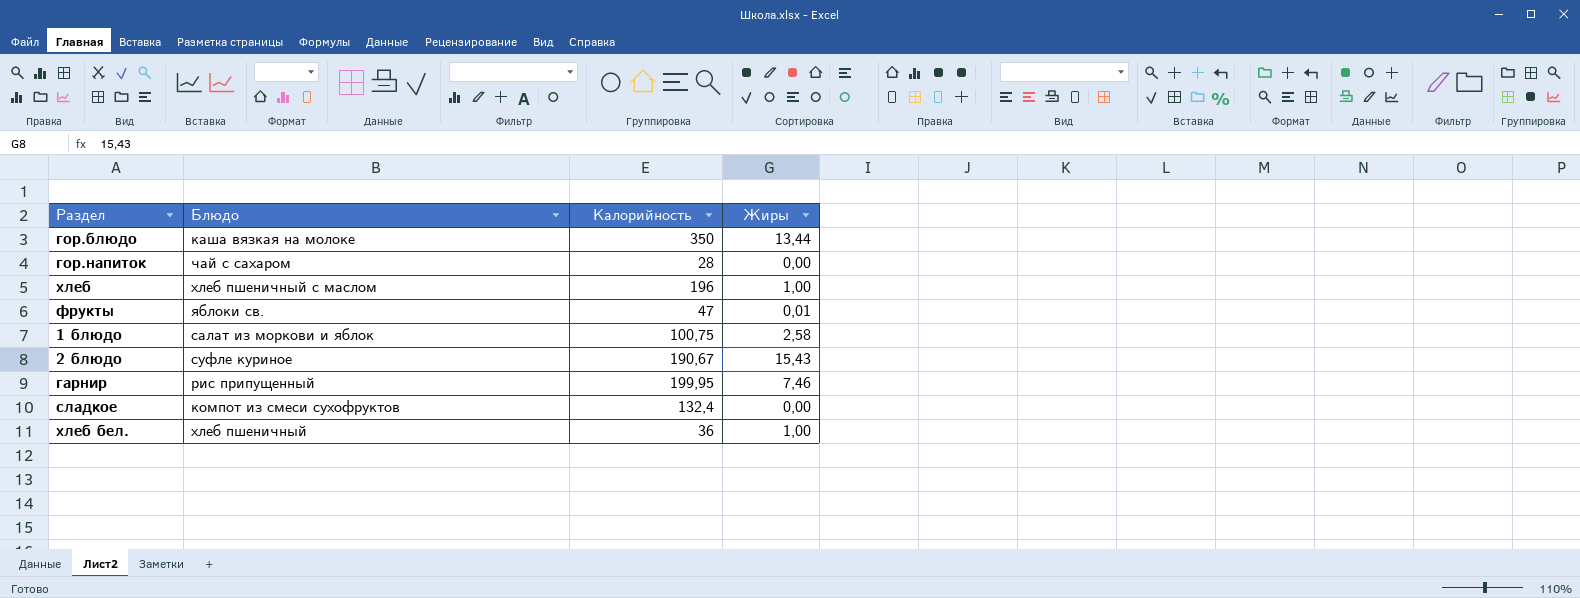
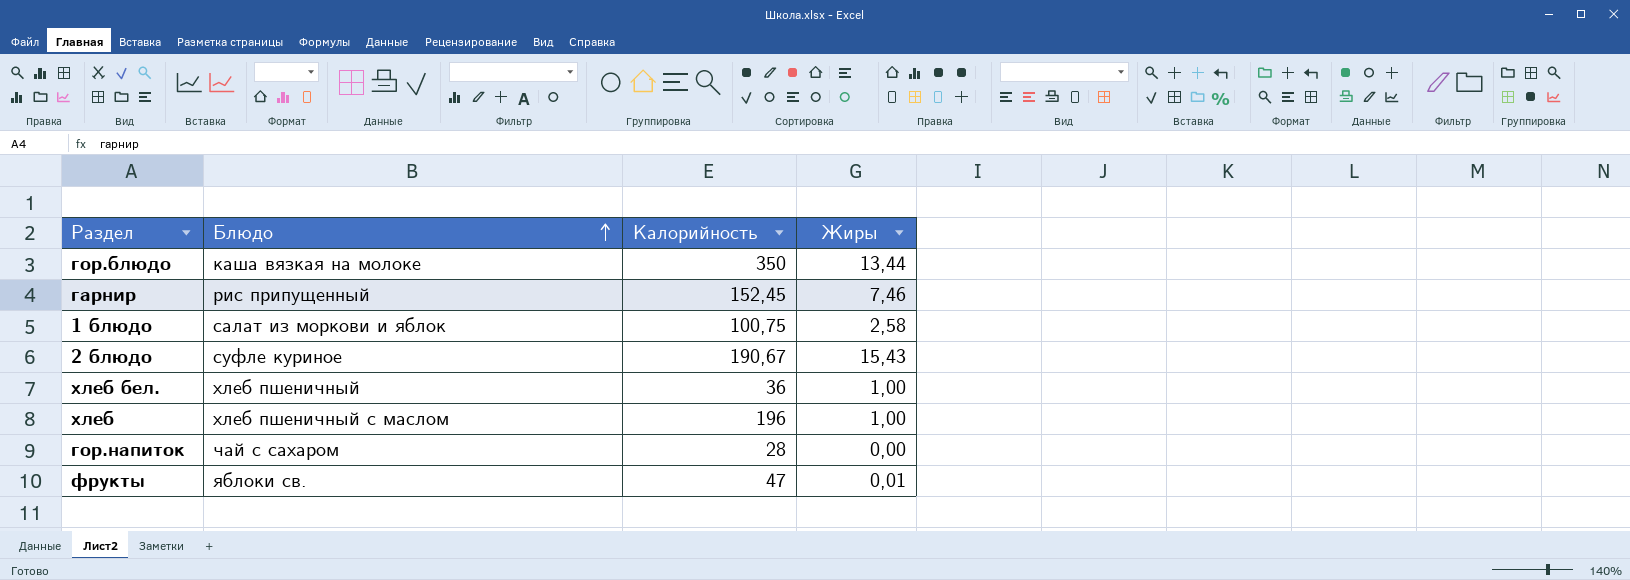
row order: none -> Блюдо ascending
row сладкое: компот из смеси сухофруктов | 132,4 | 0,00 -> none
гарнир | Калорийность: 199,95 -> 152,45

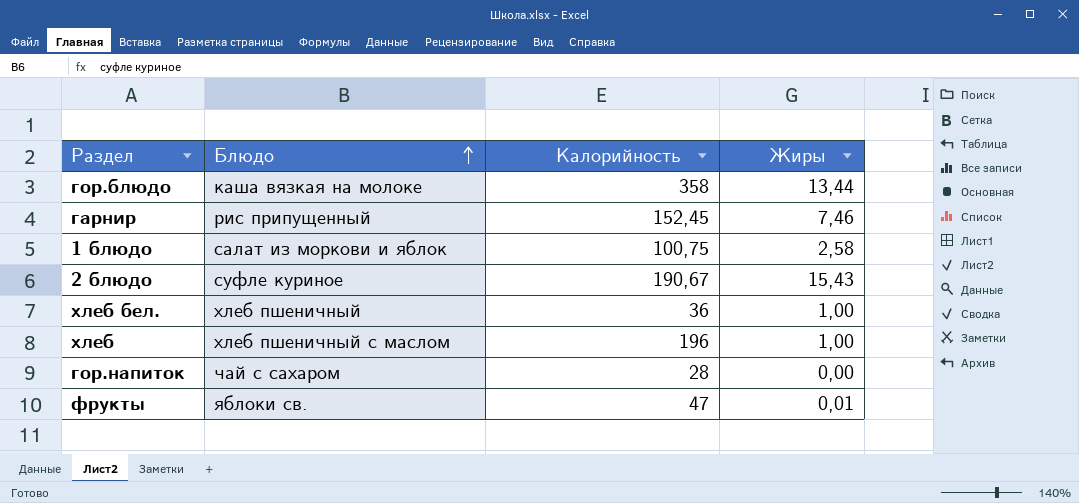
гор.блюдо | Калорийность: 350 -> 358

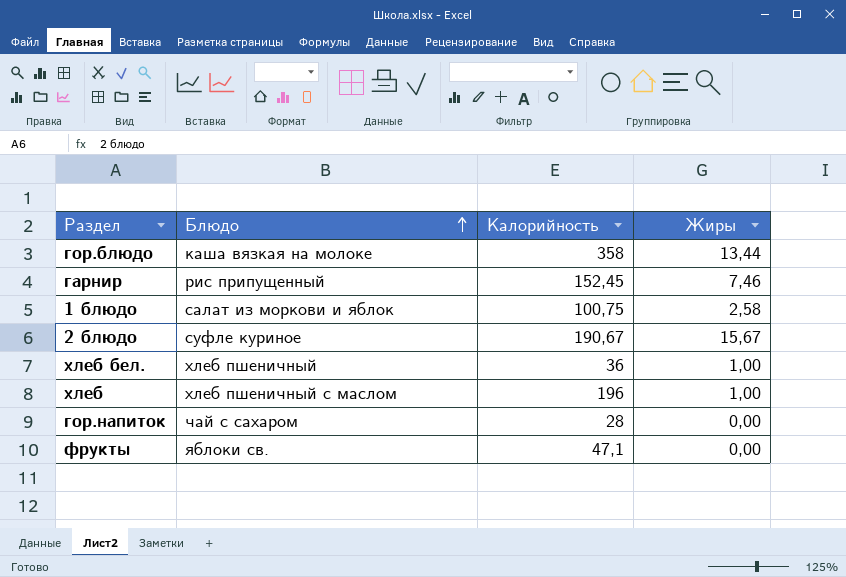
2 блюдо | Жиры: 15,43 -> 15,67
фрукты | Калорийность: 47 -> 47,1
фрукты | Жиры: 0,01 -> 0,00

